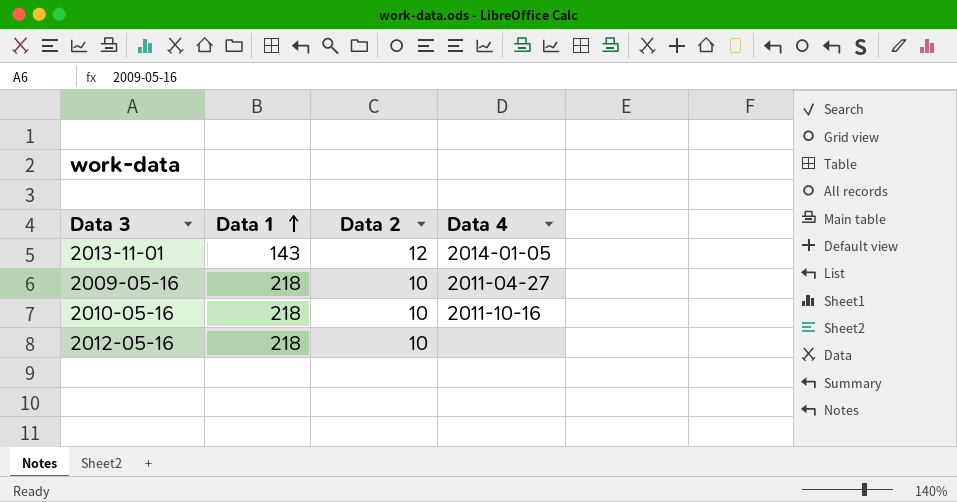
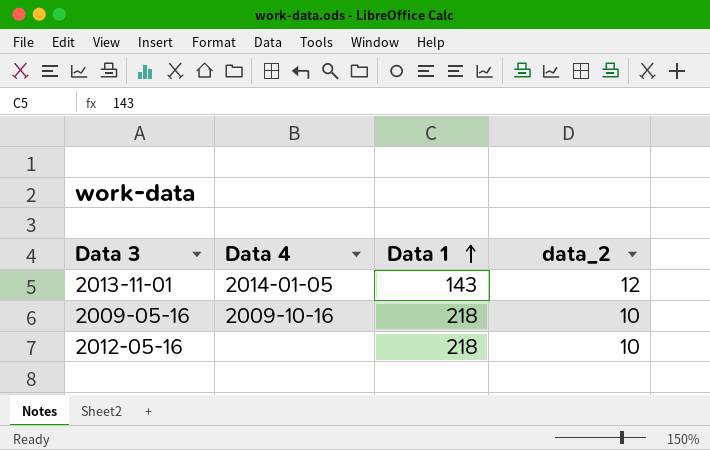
column Data 4 | position: 4 -> 2
column name: Data 2 -> data_2
row 2010-05-16: 218 | 10 | 2011-10-16 -> none
2009-05-16 | Data 4: 2011-04-27 -> 2009-10-16

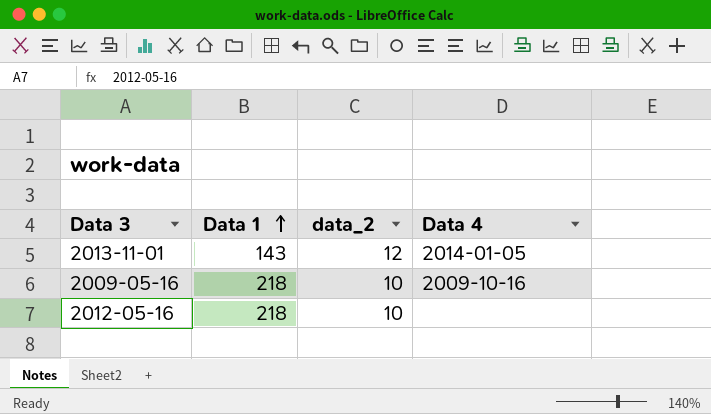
column Data 4 | position: 2 -> 4

